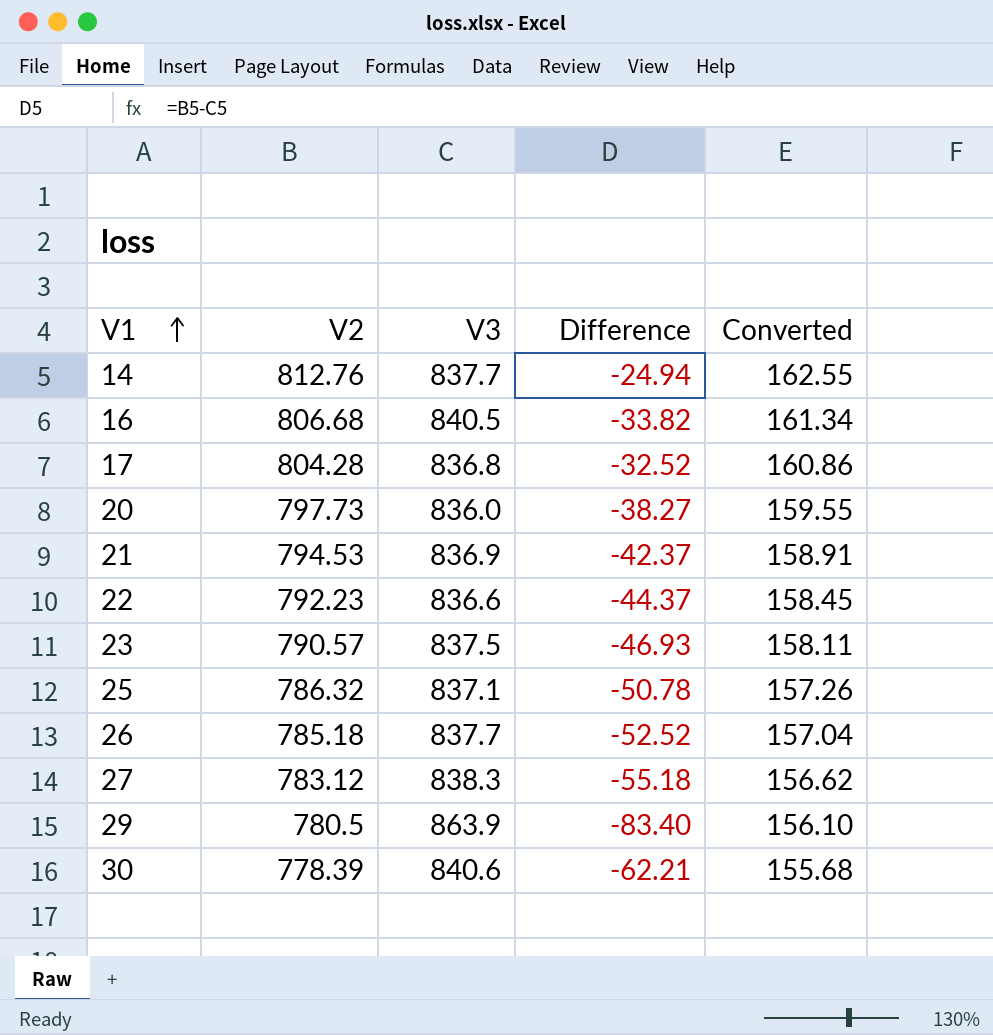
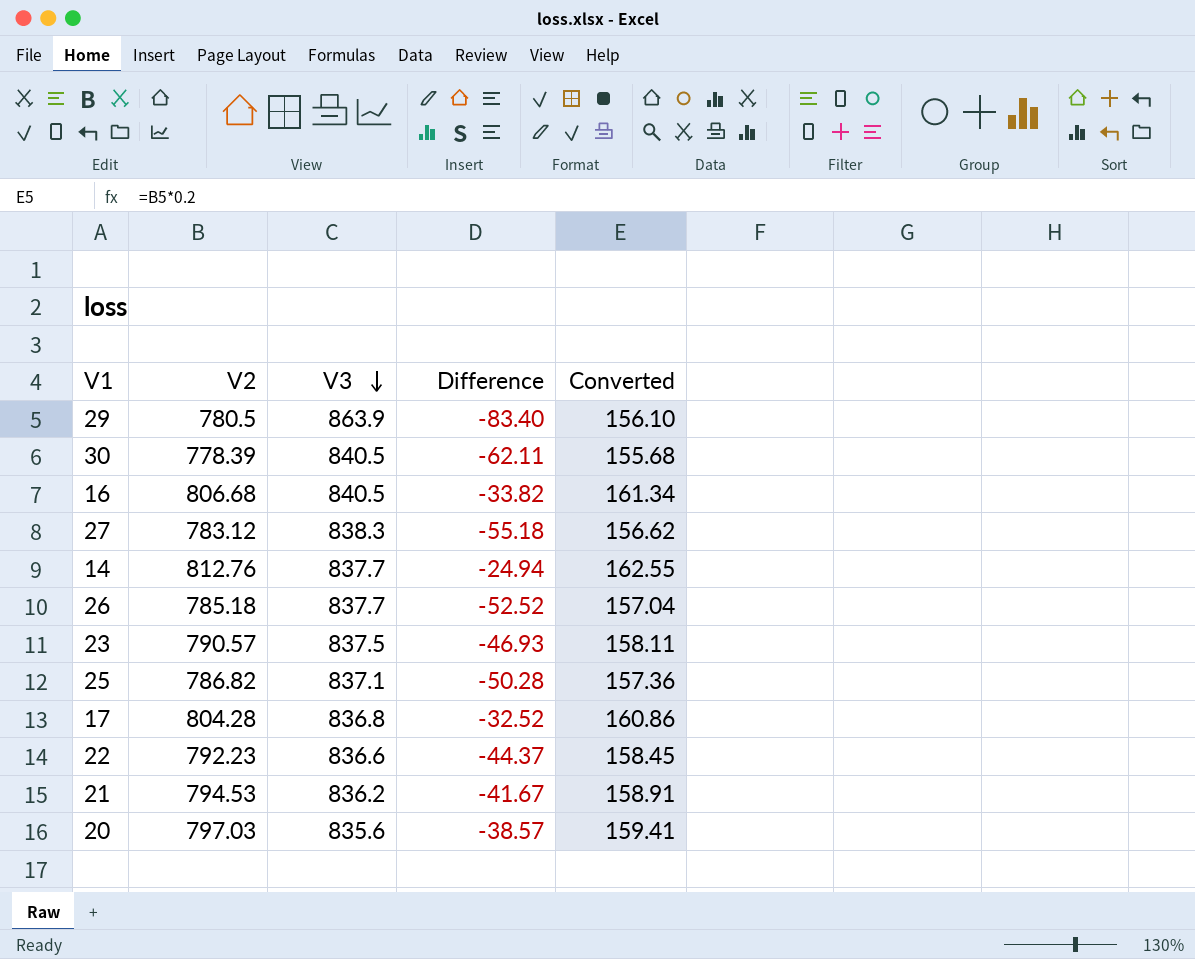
row order: V1 ascending -> V3 descending
30 | V3: 840.6 -> 840.5
30 | Difference: -62.21 -> -62.11
25 | V2: 786.32 -> 786.82
25 | Difference: -50.78 -> -50.28
25 | Converted: 157.26 -> 157.36
21 | V3: 836.9 -> 836.2
21 | Difference: -42.37 -> -41.67
20 | V2: 797.73 -> 797.03
20 | V3: 836.0 -> 835.6
20 | Difference: -38.27 -> -38.57
20 | Converted: 159.55 -> 159.41

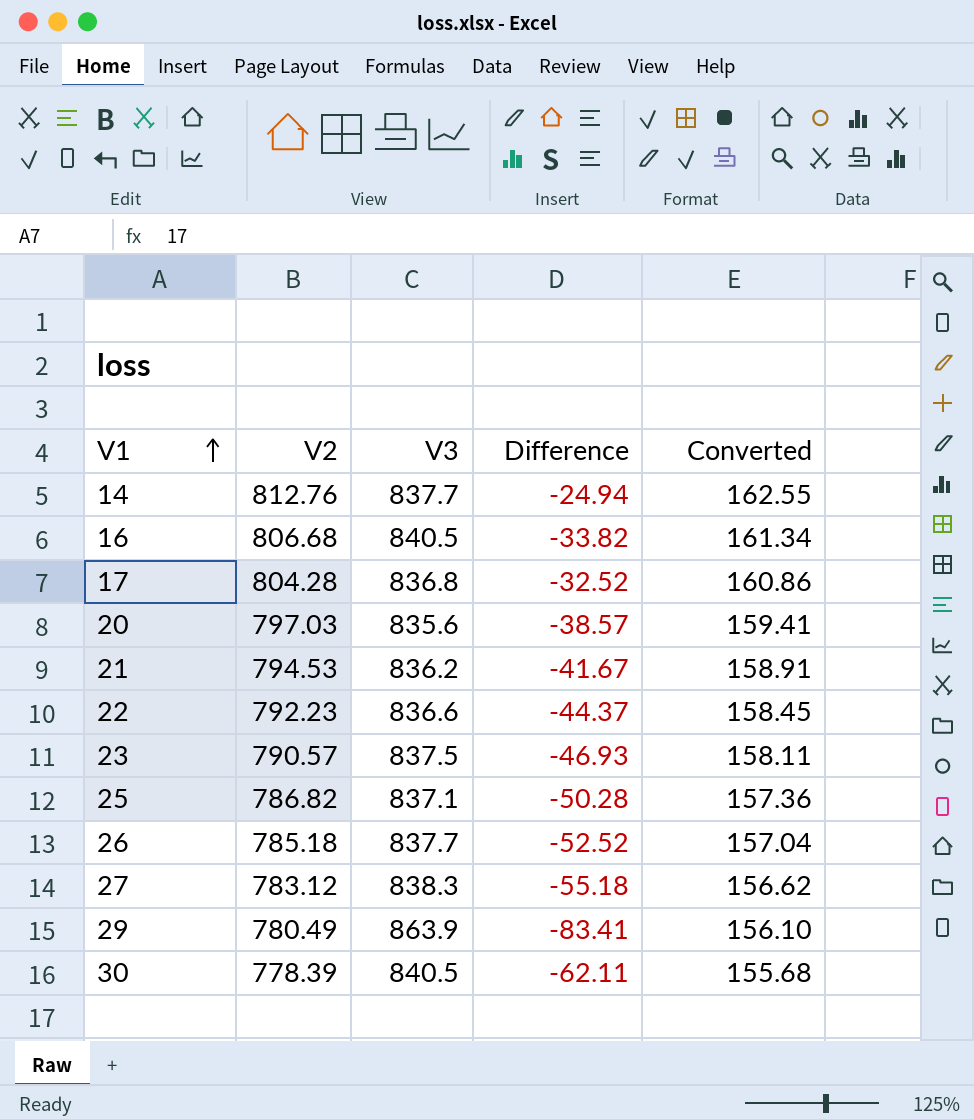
row order: V3 descending -> V1 ascending
29 | V2: 780.5 -> 780.49
29 | Difference: -83.40 -> -83.41

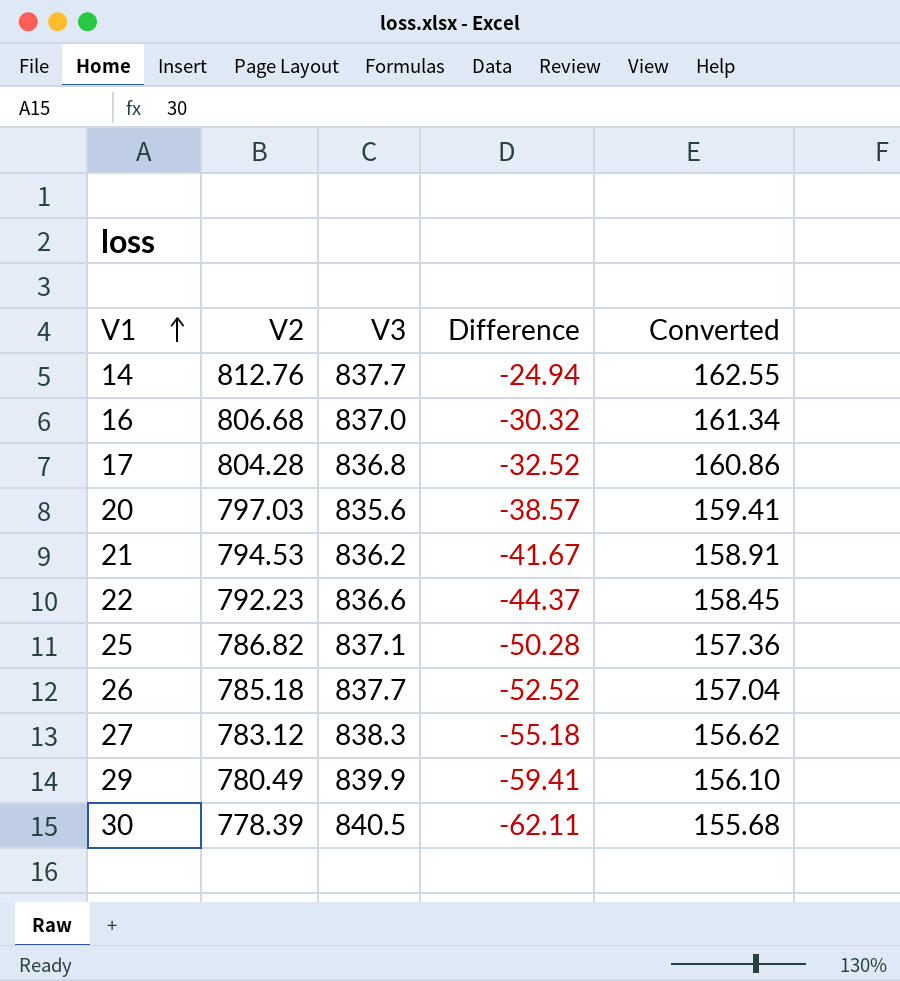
row 23: 790.57 | 837.5 | -46.93 | 158.11 -> none
16 | V3: 840.5 -> 837.0
16 | Difference: -33.82 -> -30.32
29 | V3: 863.9 -> 839.9
29 | Difference: -83.41 -> -59.41

